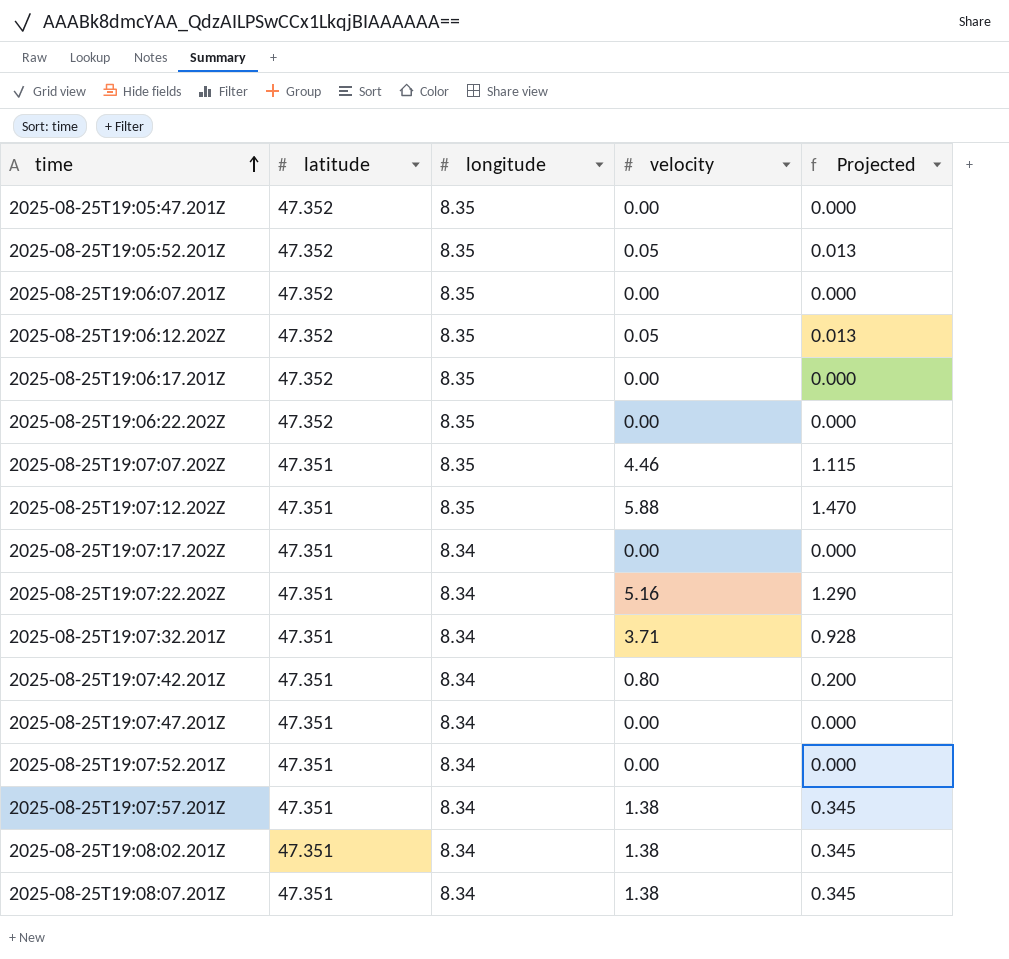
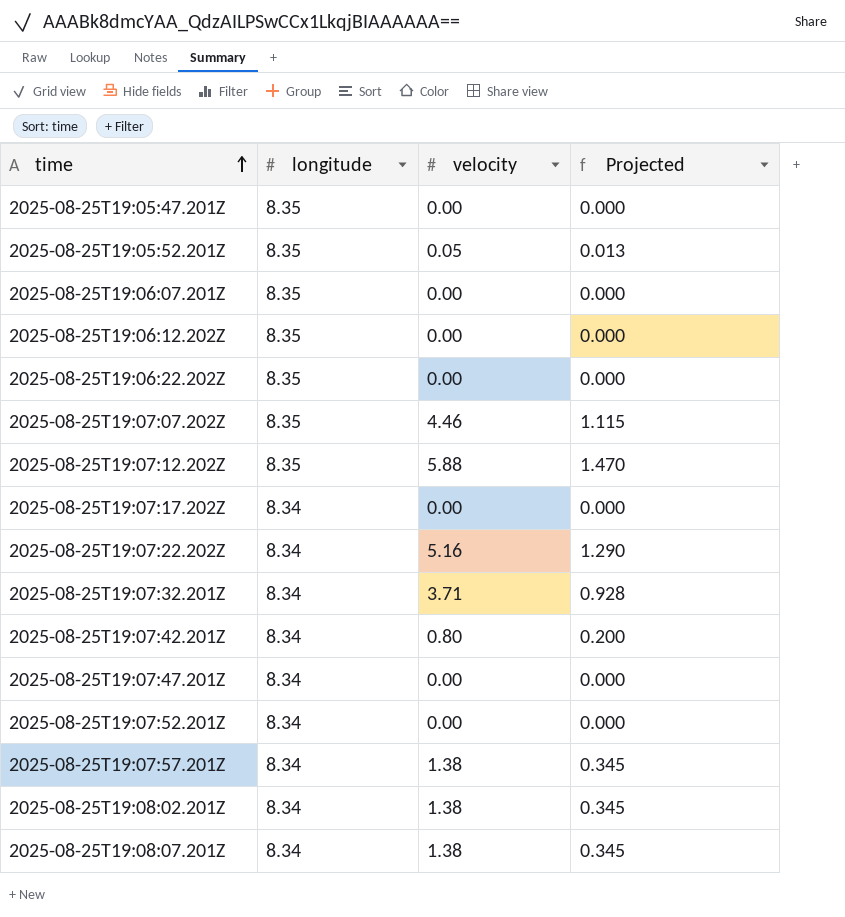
column latitude | position: 2 -> none
row 2025-08-25T19:06:17.201Z: 47.352 | 8.35 | 0.00 | 0.000 -> none
2025-08-25T19:06:12.202Z | velocity: 0.05 -> 0.00
2025-08-25T19:06:12.202Z | Projected: 0.013 -> 0.000

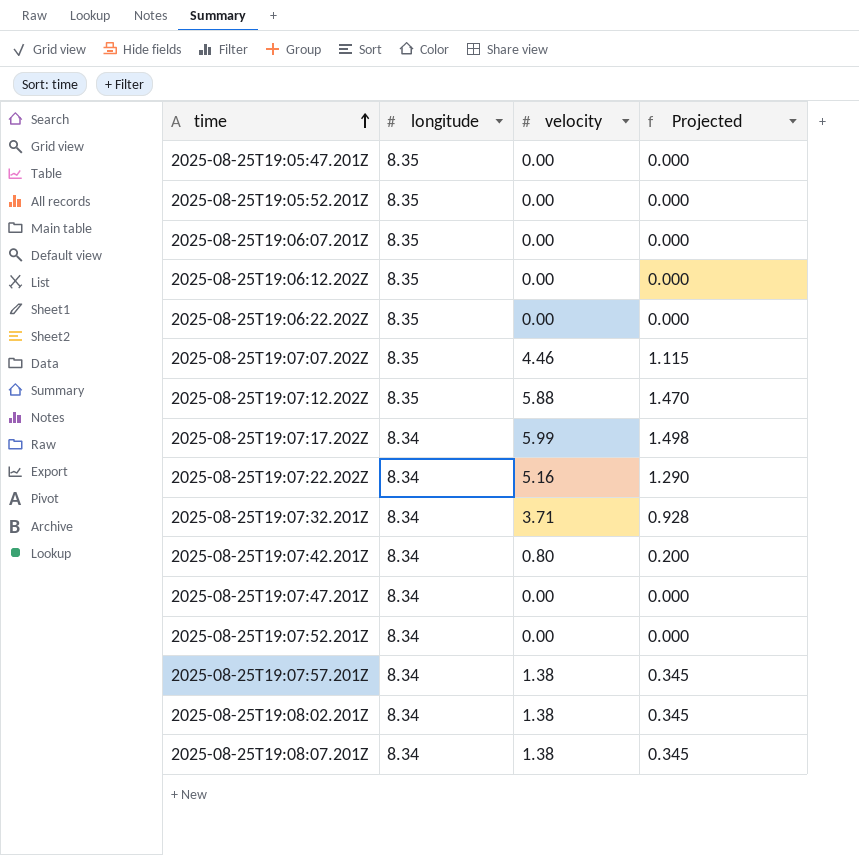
2025-08-25T19:05:52.201Z | velocity: 0.05 -> 0.00
2025-08-25T19:05:52.201Z | Projected: 0.013 -> 0.000
2025-08-25T19:07:17.202Z | velocity: 0.00 -> 5.99
2025-08-25T19:07:17.202Z | Projected: 0.000 -> 1.498

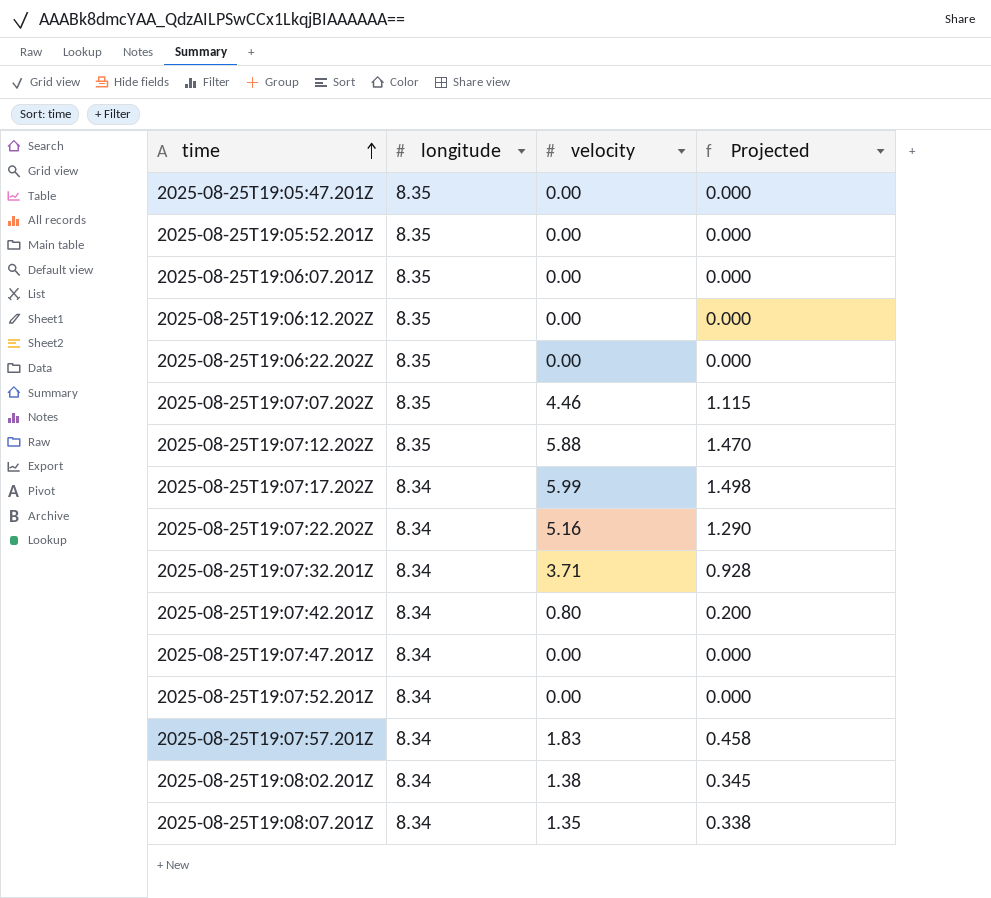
2025-08-25T19:07:57.201Z | velocity: 1.38 -> 1.83
2025-08-25T19:07:57.201Z | Projected: 0.345 -> 0.458
2025-08-25T19:08:07.201Z | velocity: 1.38 -> 1.35
2025-08-25T19:08:07.201Z | Projected: 0.345 -> 0.338

